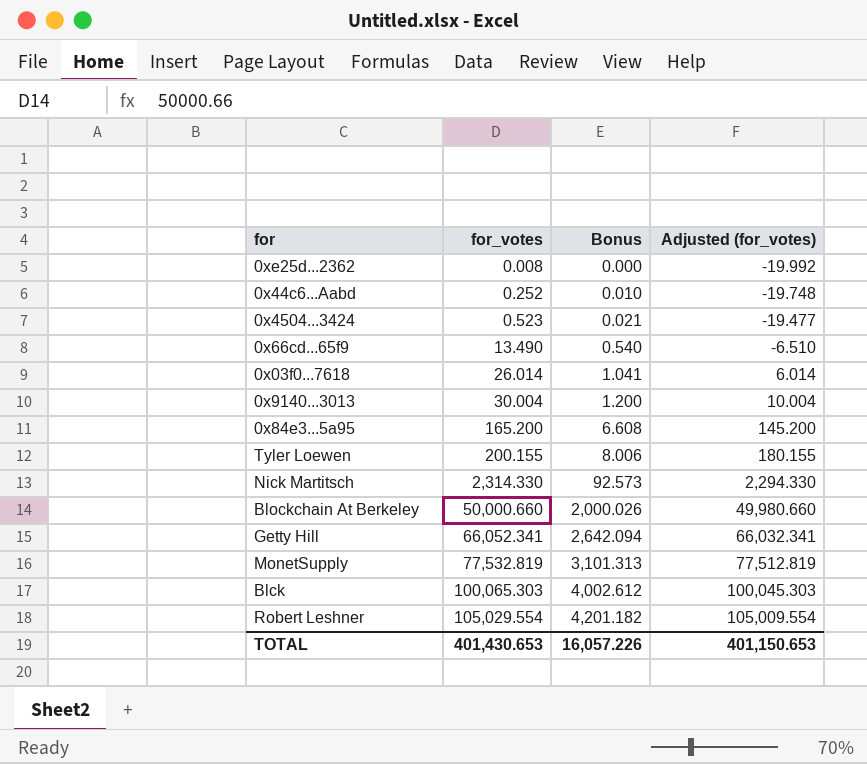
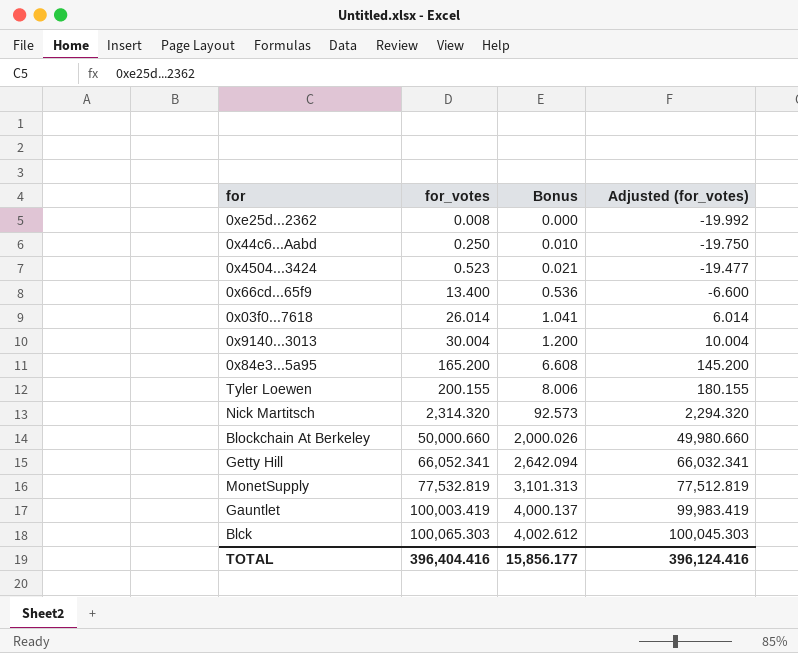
row Robert Leshner: 105,029.554 | 4,201.182 | 105,009.554 -> none
0x44c6...Aabd | for_votes: 0.252 -> 0.250
0x44c6...Aabd | Adjusted (for_votes): -19.748 -> -19.750
0x66cd...65f9 | for_votes: 13.490 -> 13.400
0x66cd...65f9 | Bonus: 0.540 -> 0.536
0x66cd...65f9 | Adjusted (for_votes): -6.510 -> -6.600
Nick Martitsch | for_votes: 2,314.330 -> 2,314.320
Nick Martitsch | Adjusted (for_votes): 2,294.330 -> 2,294.320
row Gauntlet: none -> 100,003.419 | 4,000.137 | 99,983.419
TOTAL | for_votes: 401,430.653 -> 396,404.416
TOTAL | Bonus: 16,057.226 -> 15,856.177
TOTAL | Adjusted (for_votes): 401,150.653 -> 396,124.416

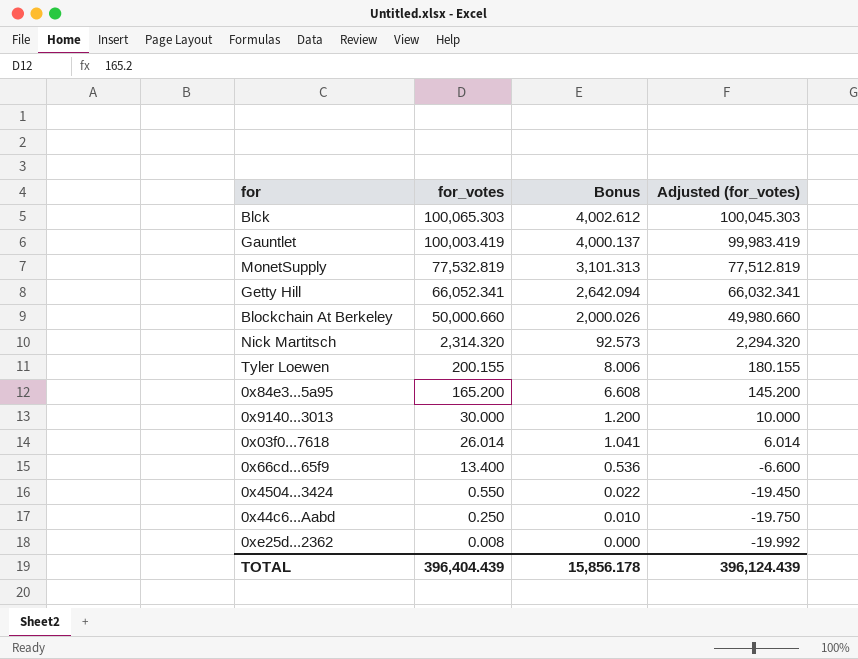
row order: for_votes ascending -> for_votes descending
0x9140...3013 | for_votes: 30.004 -> 30.000
0x9140...3013 | Adjusted (for_votes): 10.004 -> 10.000
0x4504...3424 | for_votes: 0.523 -> 0.550
0x4504...3424 | Bonus: 0.021 -> 0.022
0x4504...3424 | Adjusted (for_votes): -19.477 -> -19.450
TOTAL | for_votes: 396,404.416 -> 396,404.439
TOTAL | Bonus: 15,856.177 -> 15,856.178
TOTAL | Adjusted (for_votes): 396,124.416 -> 396,124.439

